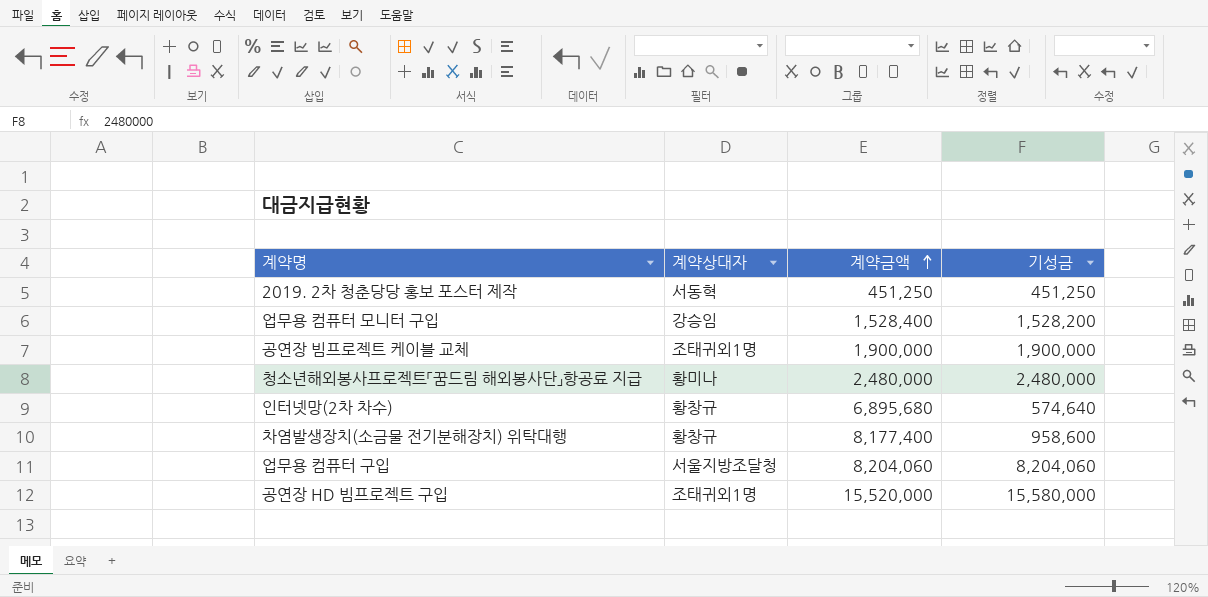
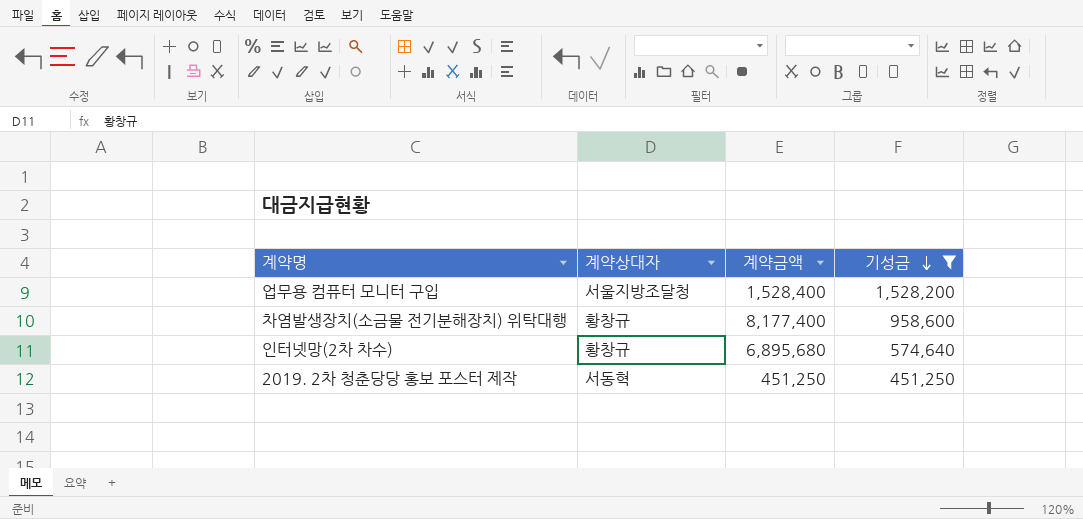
filter: none -> 기성금 <= 1,528,200
row order: 계약금액 ascending -> 기성금 descending
업무용 컴퓨터 모니터 구입 | 계약상대자: 강승임 -> 서울지방조달청

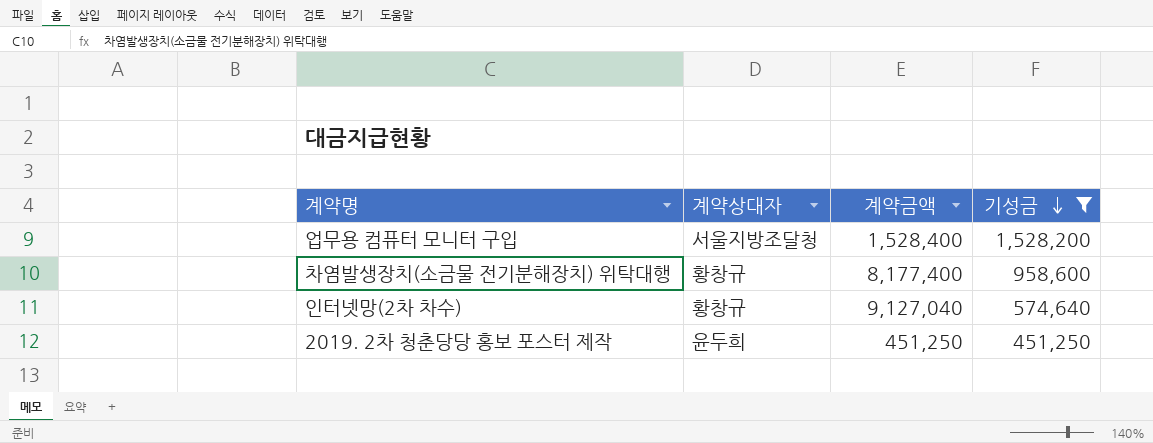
인터넷망(2차 차수) | 계약금액: 6,895,680 -> 9,127,040
2019. 2차 청춘당당 홍보 포스터 제작 | 계약상대자: 서동혁 -> 윤두희

